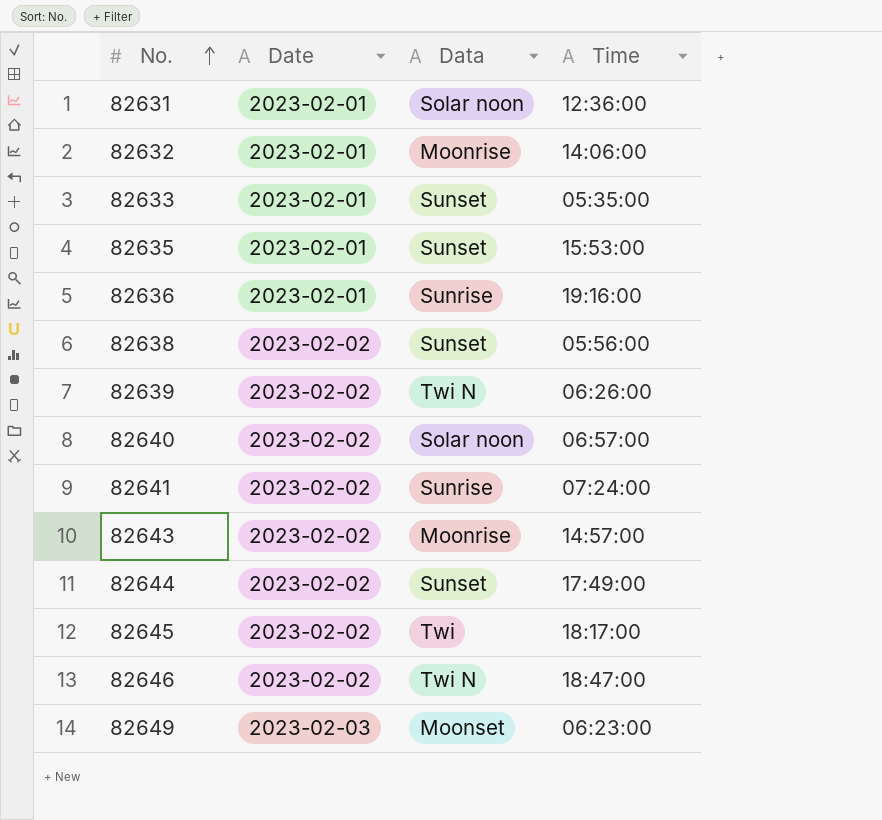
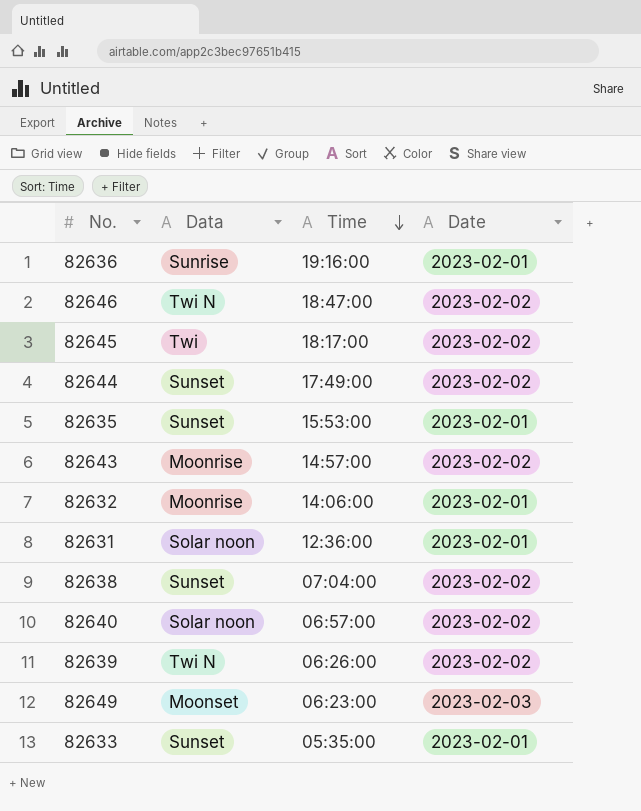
row order: No. ascending -> Time descending
column Date | position: 2 -> 4
row 82641: 2023-02-02 | Sunrise | 07:24:00 -> none
82638 | Time: 05:56:00 -> 07:04:00

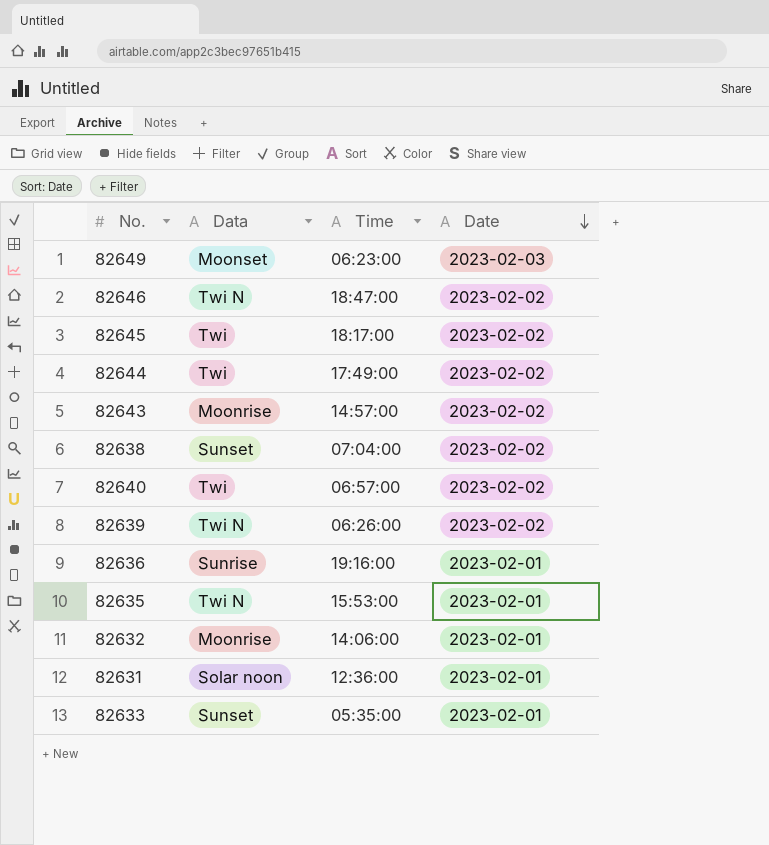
row order: Time descending -> Date descending
82644 | Data: Sunset -> Twi
82640 | Data: Solar noon -> Twi
82635 | Data: Sunset -> Twi N

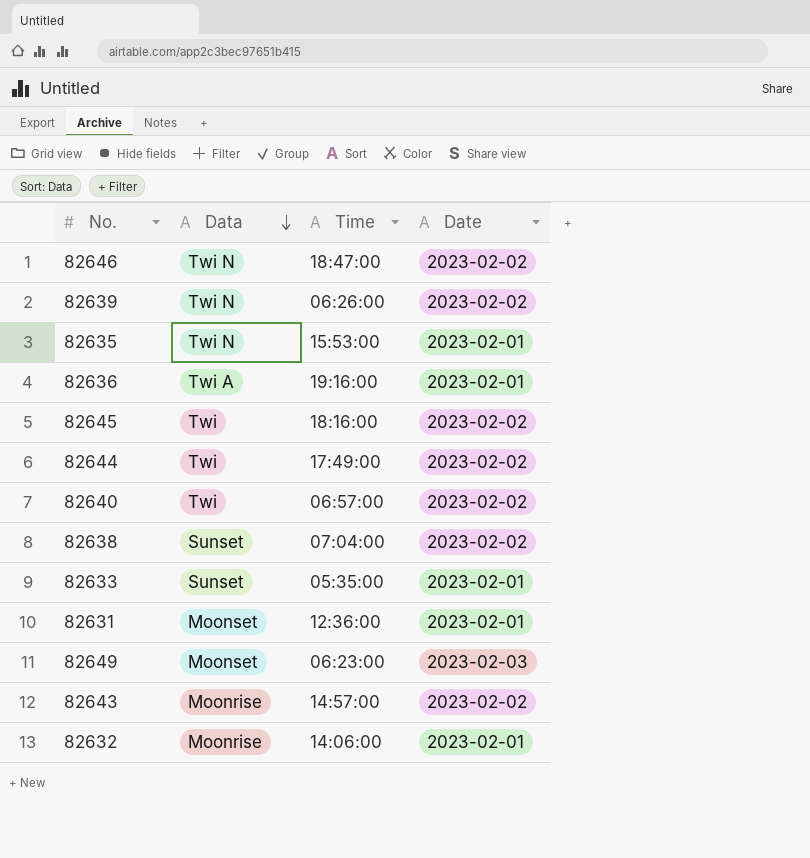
row order: Date descending -> Data descending
82636 | Data: Sunrise -> Twi A
82645 | Time: 18:17:00 -> 18:16:00
82631 | Data: Solar noon -> Moonset

